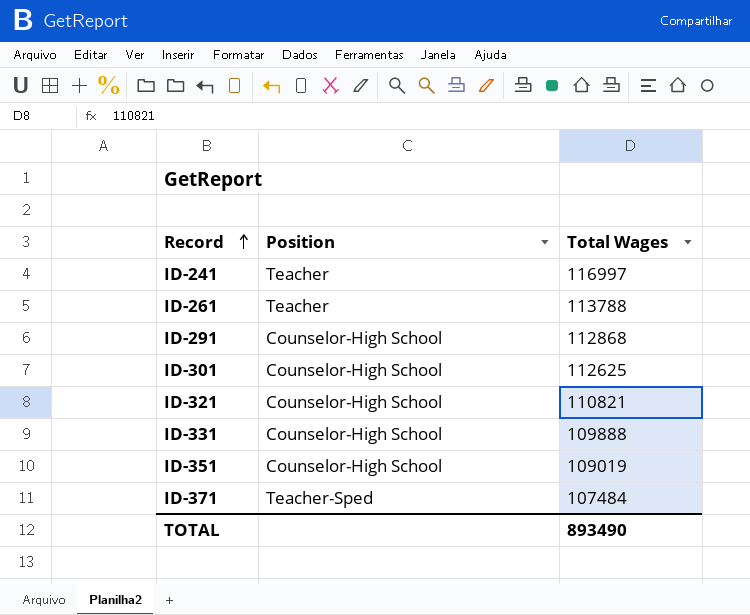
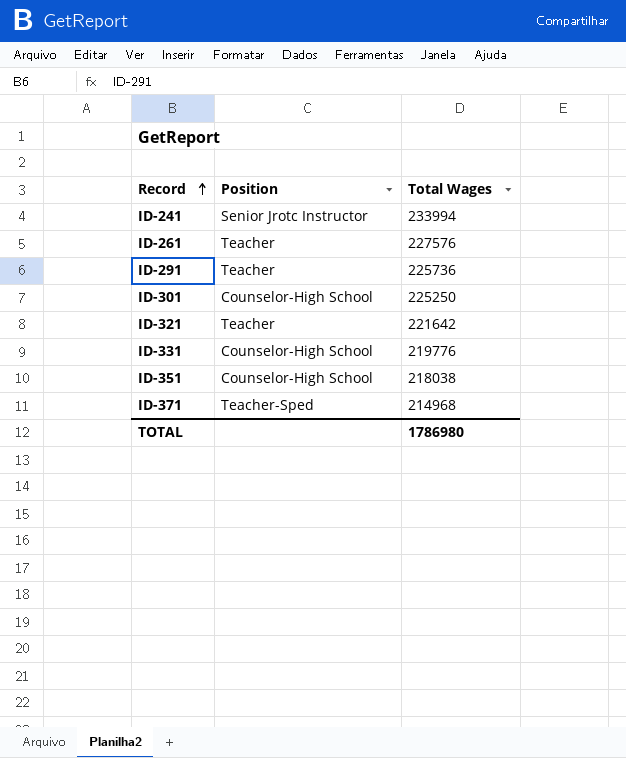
ID-241 | Position: Teacher -> Senior Jrotc Instructor
ID-241 | Total Wages: 116997 -> 233994
ID-261 | Total Wages: 113788 -> 227576
ID-291 | Position: Counselor-High School -> Teacher
ID-291 | Total Wages: 112868 -> 225736
ID-301 | Total Wages: 112625 -> 225250
ID-321 | Position: Counselor-High School -> Teacher
ID-321 | Total Wages: 110821 -> 221642
ID-331 | Total Wages: 109888 -> 219776
ID-351 | Total Wages: 109019 -> 218038
ID-371 | Total Wages: 107484 -> 214968
TOTAL | Total Wages: 893490 -> 1786980

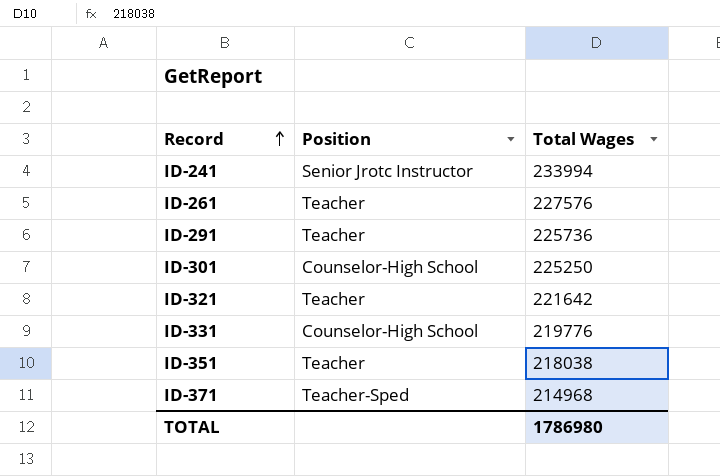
ID-351 | Position: Counselor-High School -> Teacher

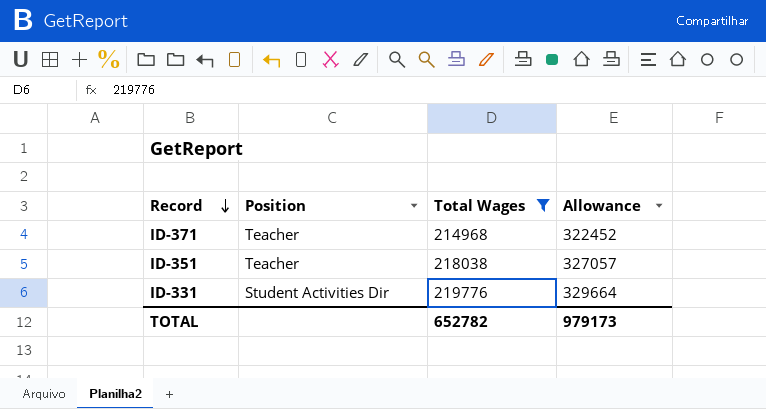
filter: none -> Total Wages <= 219776
row order: Record ascending -> Record descending
column Allowance | formula: none -> [Total Wages] * 1.5
ID-371 | Position: Teacher-Sped -> Teacher
ID-331 | Position: Counselor-High School -> Student Activities Dir
TOTAL | Total Wages: 1786980 -> 652782

